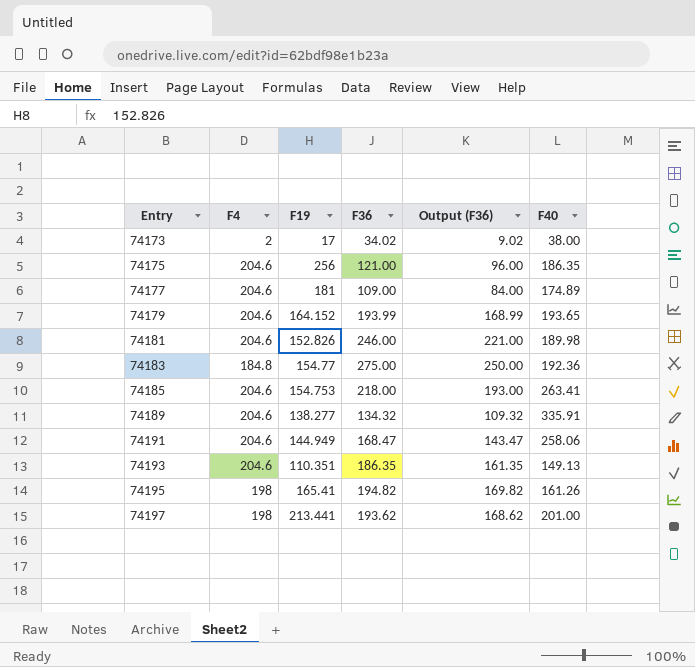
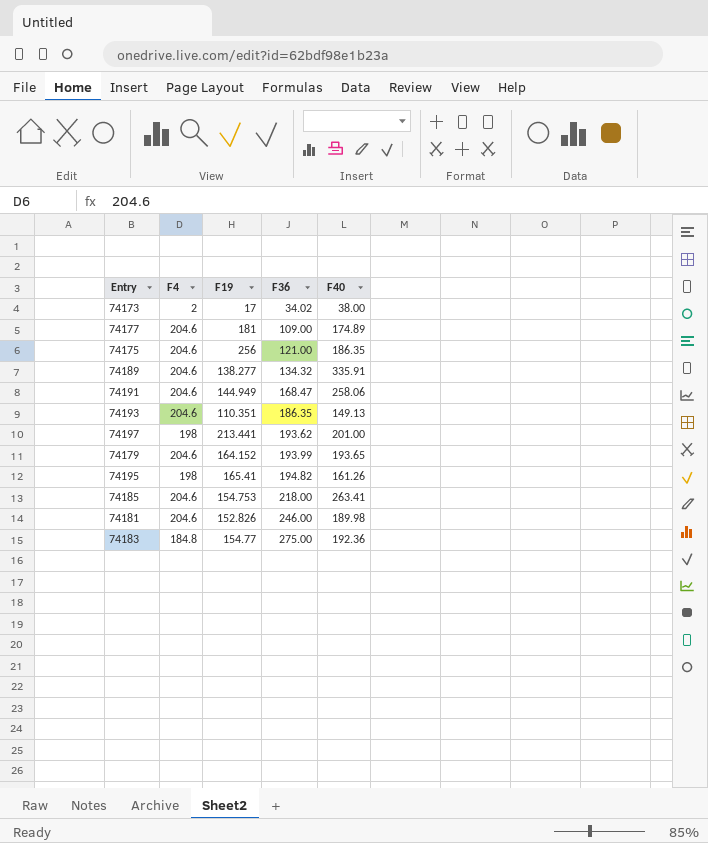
row order: Entry ascending -> F36 ascending
column Output (F36) | formula: [F36] - 25 -> none

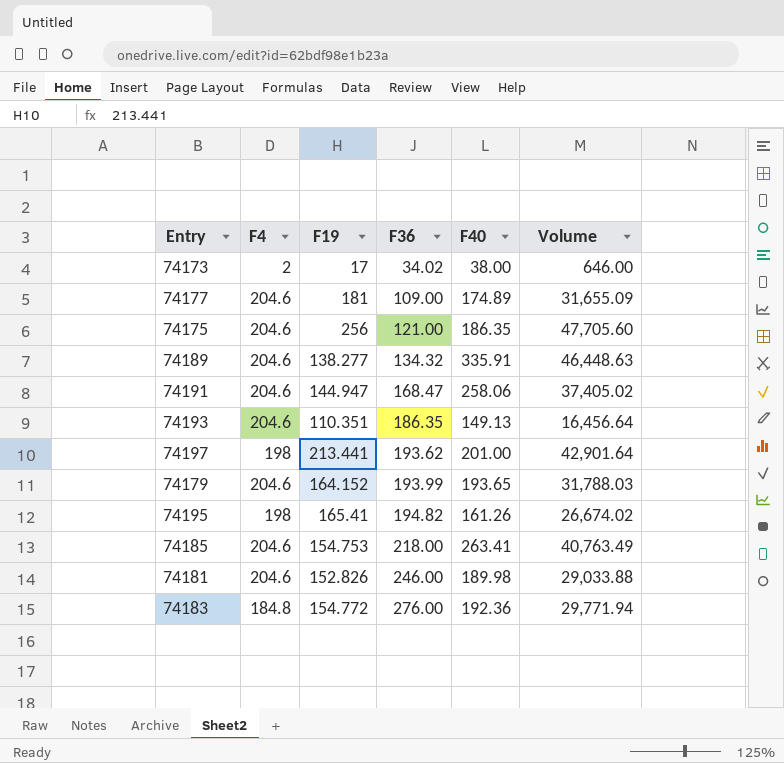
column Volume | formula: none -> [F19] * [F40]
74191 | F19: 144.949 -> 144.947
74183 | F19: 154.77 -> 154.772
74183 | F36: 275.00 -> 276.00

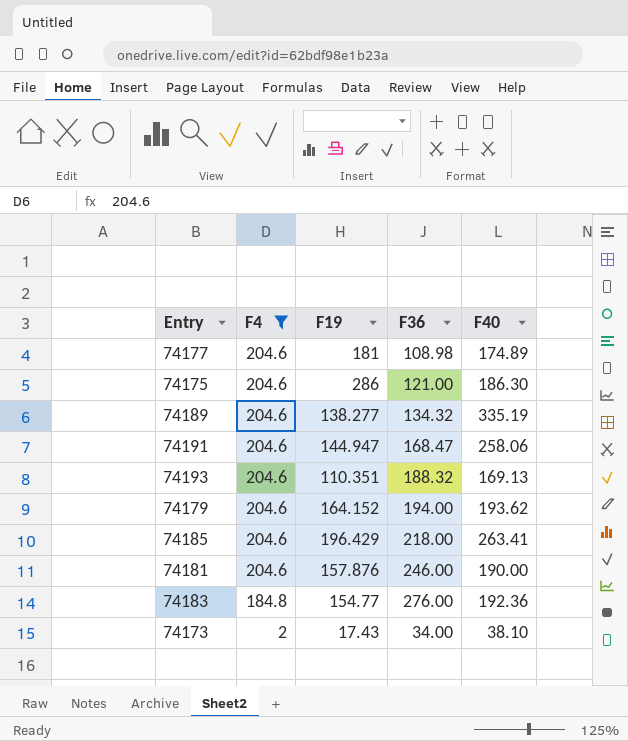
filter: none -> F4 != 198
row order: F36 ascending -> F4 descending
column Volume | formula: [F19] * [F40] -> none
74177 | F36: 109.00 -> 108.98
74175 | F19: 256 -> 286
74175 | F40: 186.35 -> 186.30
74189 | F40: 335.91 -> 335.19
74193 | F36: 186.35 -> 188.32
74193 | F40: 149.13 -> 169.13
74179 | F36: 193.99 -> 194.00
74179 | F40: 193.65 -> 193.62
74185 | F19: 154.753 -> 196.429
74181 | F19: 152.826 -> 157.876
74181 | F40: 189.98 -> 190.00
74183 | F19: 154.772 -> 154.77
74173 | F19: 17 -> 17.43
74173 | F36: 34.02 -> 34.00
74173 | F40: 38.00 -> 38.10

